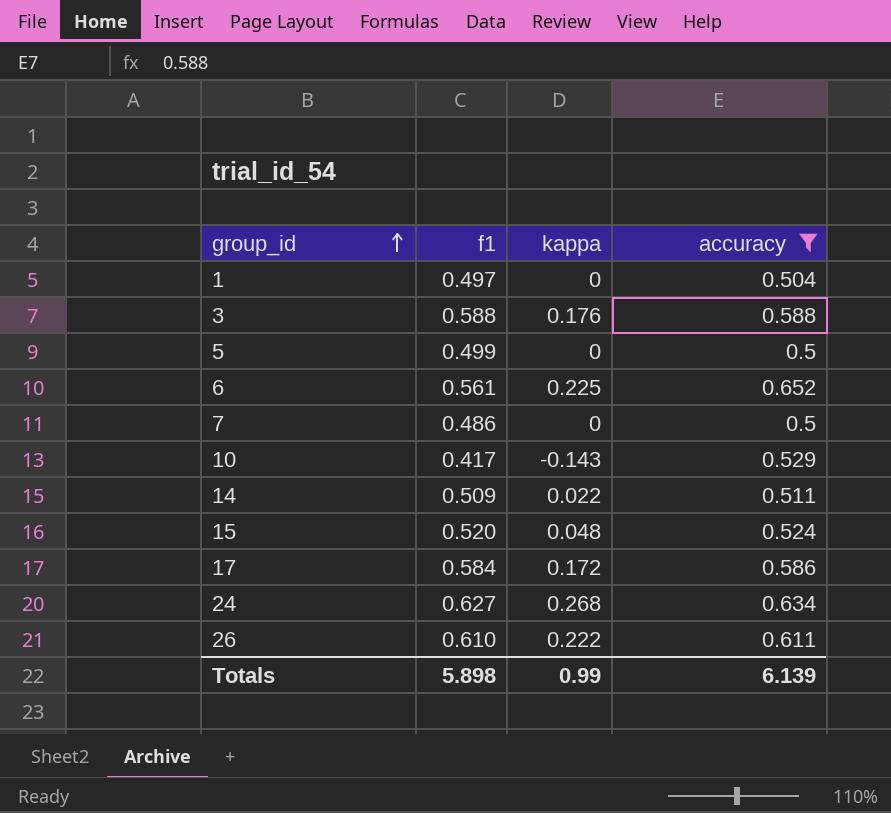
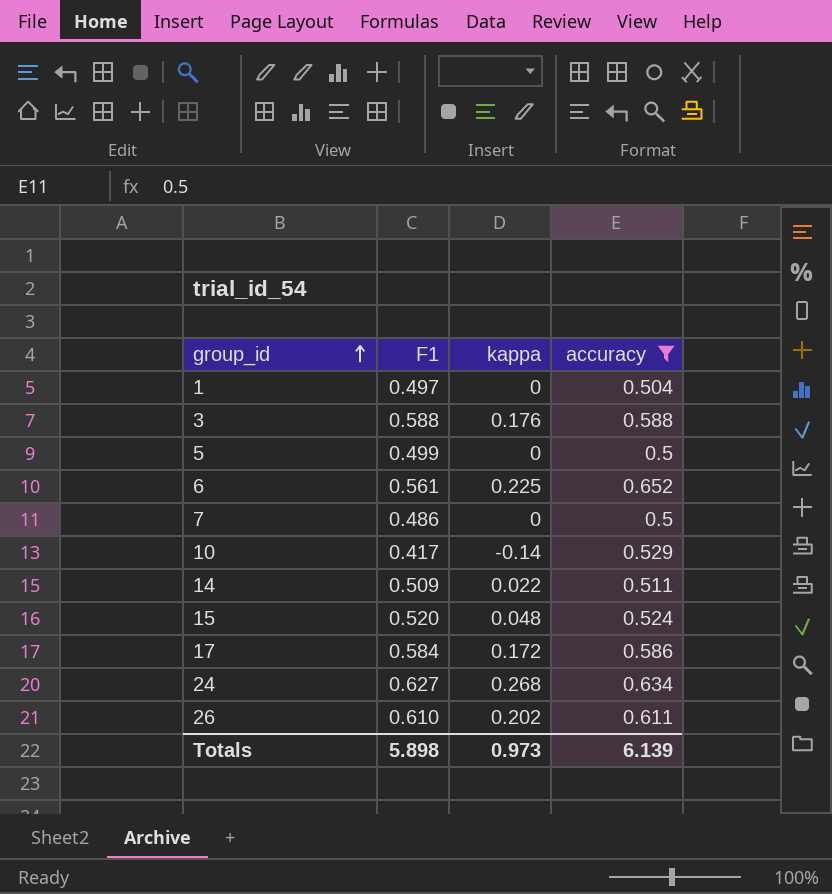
column name: f1 -> F1
10 | kappa: -0.143 -> -0.14
26 | kappa: 0.222 -> 0.202
Totals | kappa: 0.99 -> 0.973

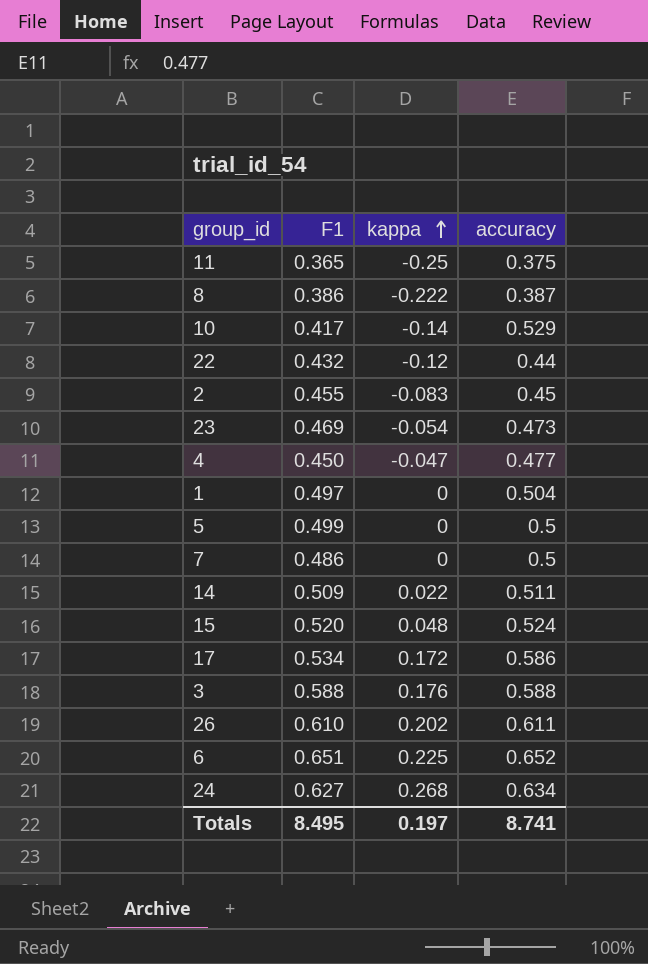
filter: accuracy >= 0.5 -> none
row order: group_id ascending -> kappa ascending
17 | F1: 0.584 -> 0.534
6 | F1: 0.561 -> 0.651
Totals | F1: 5.898 -> 8.495
Totals | kappa: 0.973 -> 0.197
Totals | accuracy: 6.139 -> 8.741

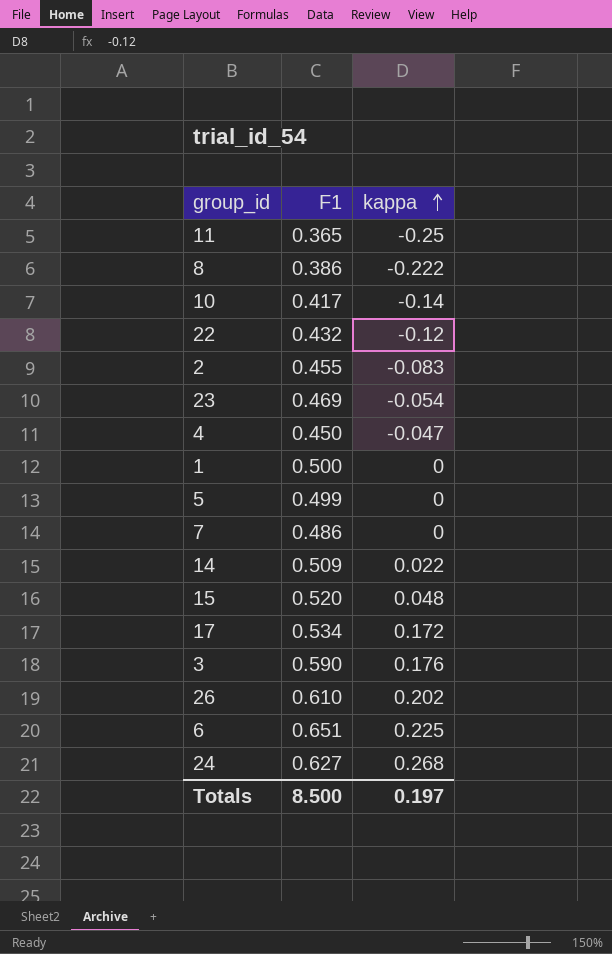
column accuracy | position: 4 -> none
1 | F1: 0.497 -> 0.500
3 | F1: 0.588 -> 0.590
Totals | F1: 8.495 -> 8.500

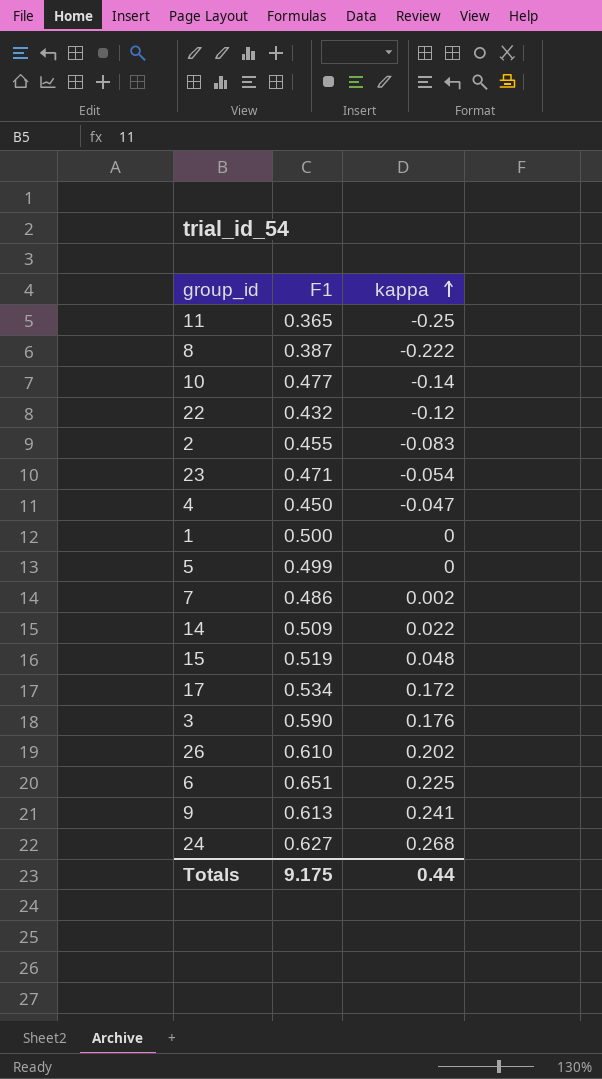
8 | F1: 0.386 -> 0.387
10 | F1: 0.417 -> 0.477
23 | F1: 0.469 -> 0.471
7 | kappa: 0 -> 0.002
15 | F1: 0.520 -> 0.519
row 9: none -> 0.613 | 0.241
Totals | F1: 8.500 -> 9.175
Totals | kappa: 0.197 -> 0.44

